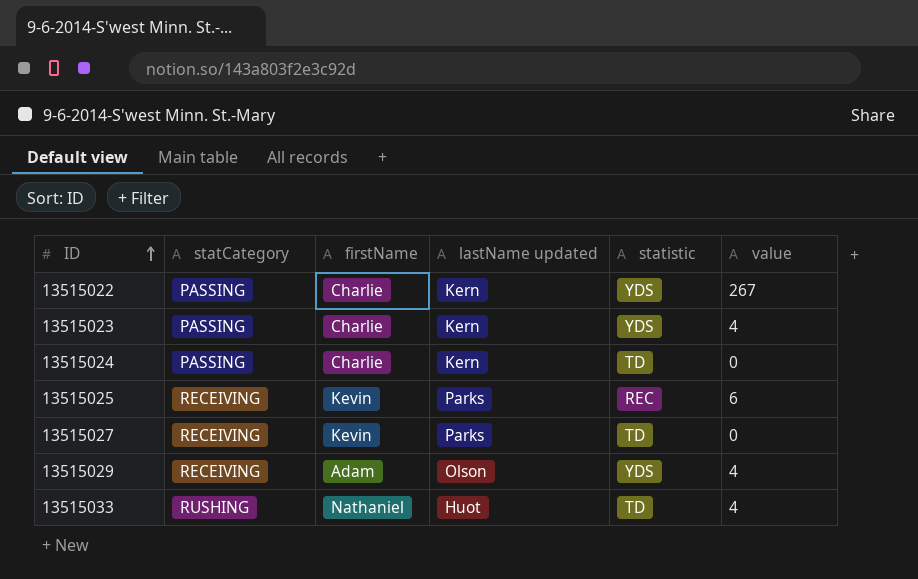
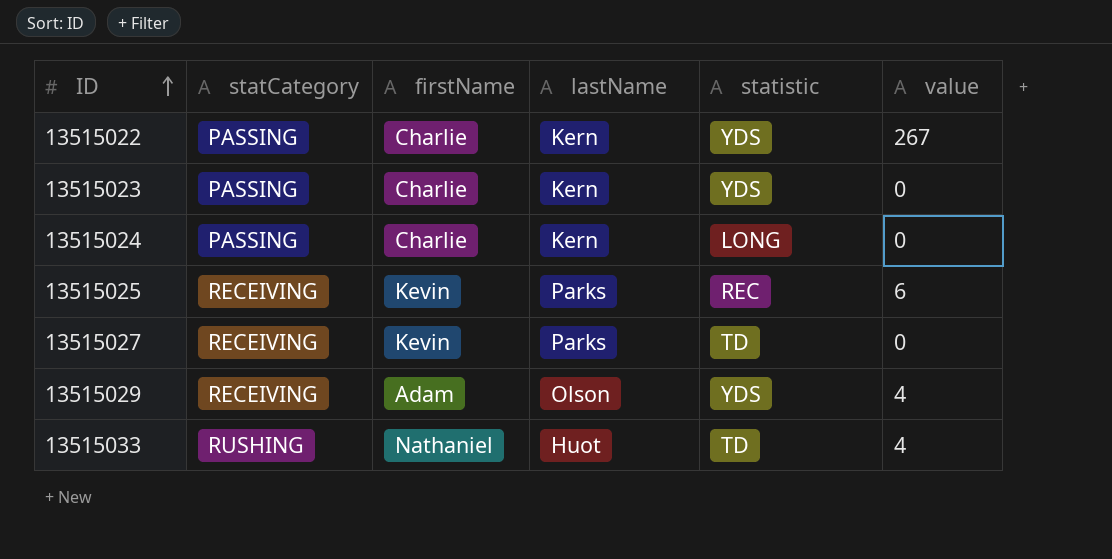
column name: lastName updated -> lastName
13515023 | value: 4 -> 0
13515024 | statistic: TD -> LONG

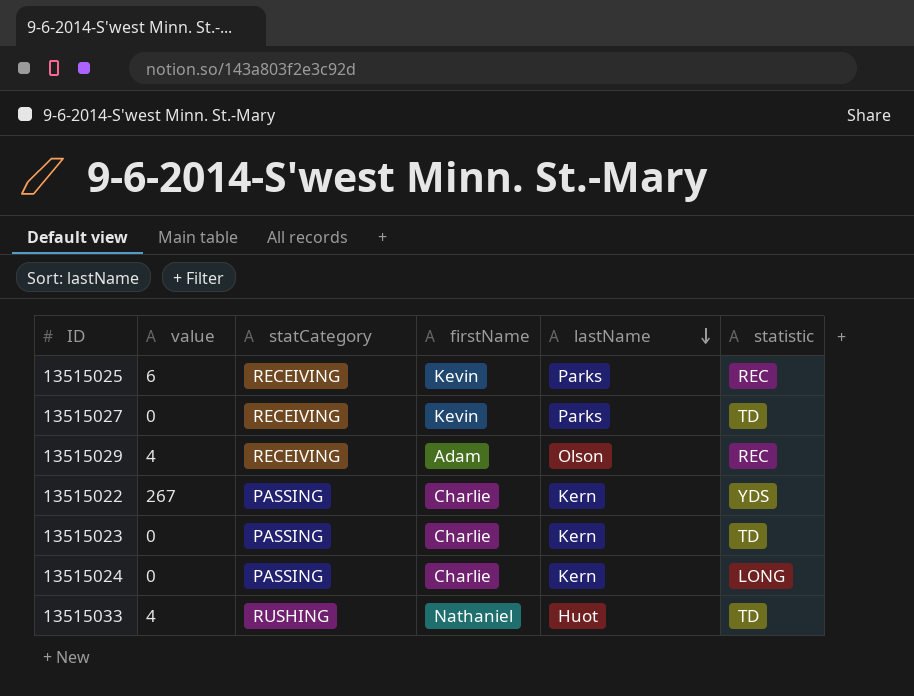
row order: ID ascending -> lastName descending
column value | position: 6 -> 2
13515029 | statistic: YDS -> REC
13515023 | statistic: YDS -> TD

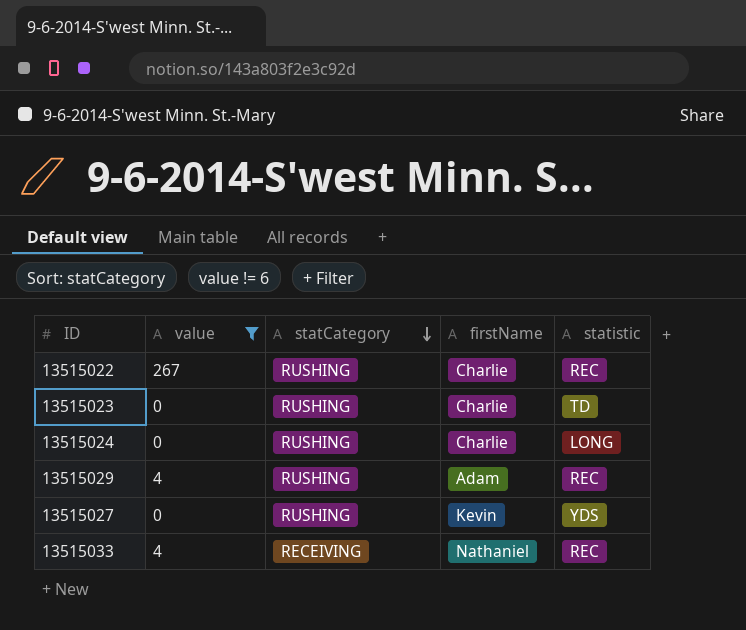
filter: none -> value != 6
row order: lastName descending -> statCategory descending
column lastName | position: 5 -> none
13515022 | statCategory: PASSING -> RUSHING
13515022 | statistic: YDS -> REC
13515023 | statCategory: PASSING -> RUSHING
13515024 | statCategory: PASSING -> RUSHING
13515029 | statCategory: RECEIVING -> RUSHING
13515027 | statCategory: RECEIVING -> RUSHING
13515027 | statistic: TD -> YDS
13515033 | statCategory: RUSHING -> RECEIVING
13515033 | statistic: TD -> REC

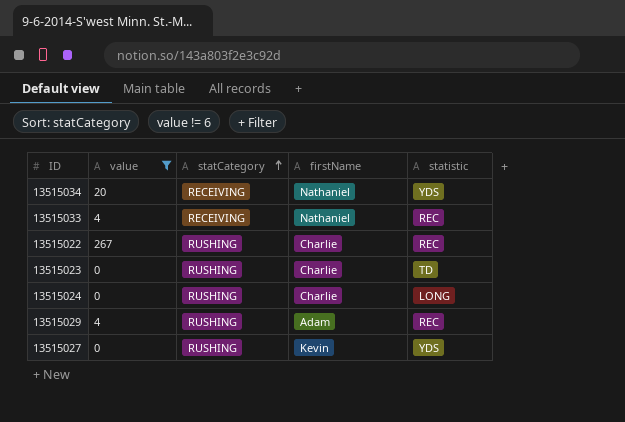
row order: statCategory descending -> statCategory ascending
row 13515034: none -> 20 | RECEIVING | Nathaniel | YDS

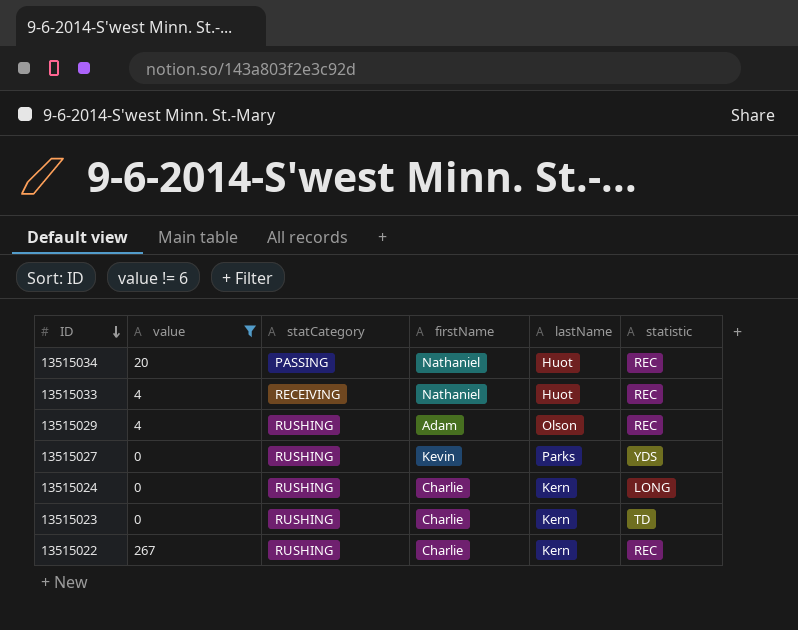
row order: statCategory ascending -> ID descending
column lastName | position: none -> 5
13515034 | statCategory: RECEIVING -> PASSING
13515034 | statistic: YDS -> REC

